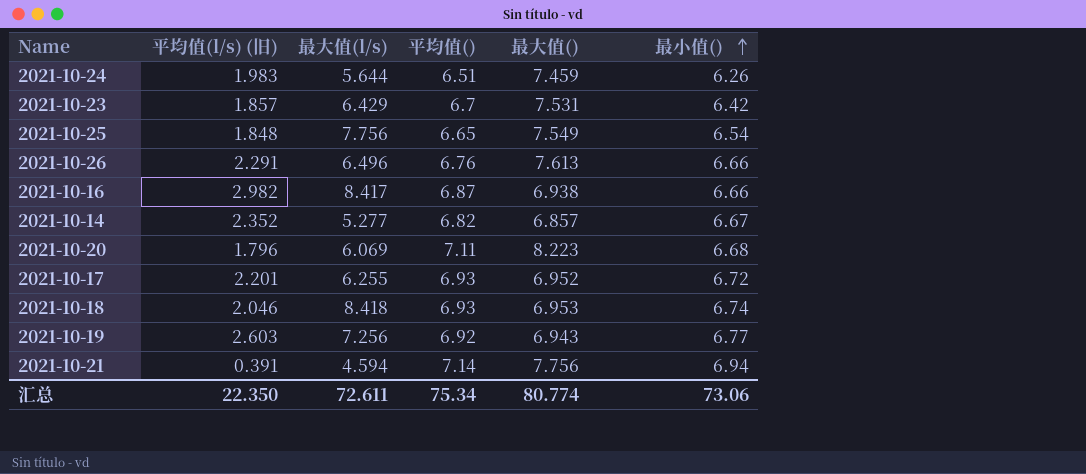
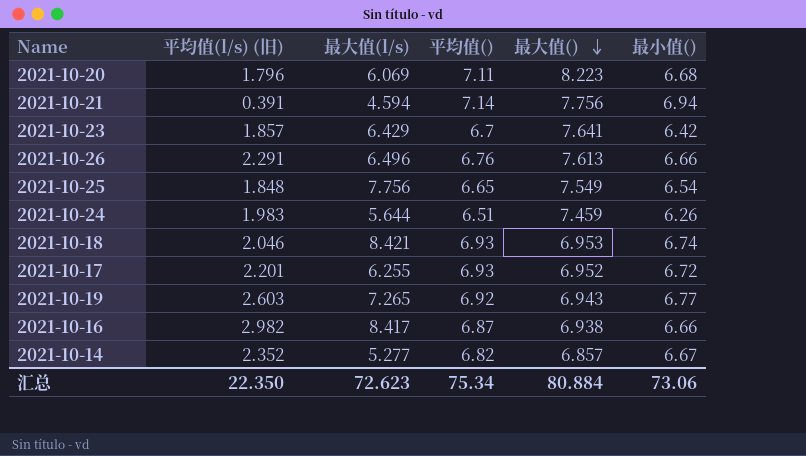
row order: 最小值() ascending -> 最大值() descending
2021-10-23 | 最大值(): 7.531 -> 7.641
2021-10-18 | 最大值(l/s): 8.418 -> 8.421
2021-10-19 | 最大值(l/s): 7.256 -> 7.265
汇总 | 最大值(l/s): 72.611 -> 72.623
汇总 | 最大值(): 80.774 -> 80.884

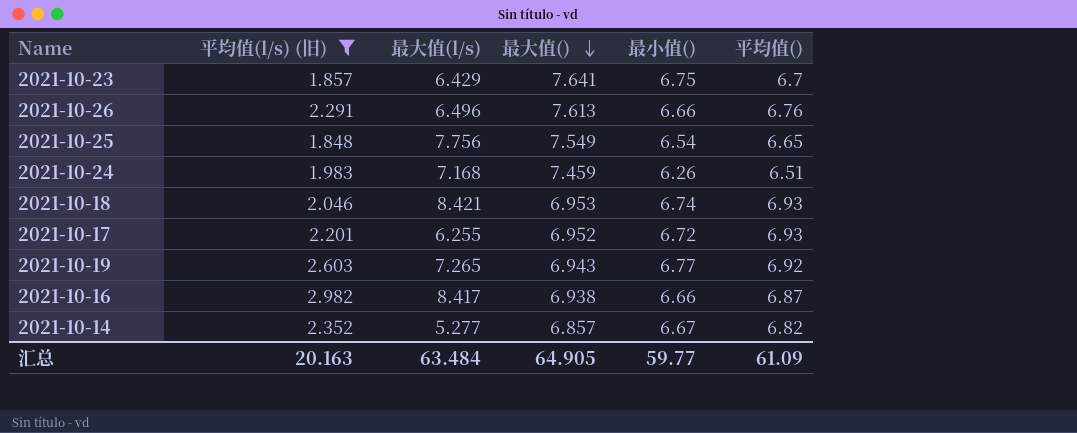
filter: none -> 平均值(l/s) (旧) >= 1.848
column 平均值() | position: 4 -> 6
2021-10-23 | 最小值(): 6.42 -> 6.75
2021-10-24 | 最大值(l/s): 5.644 -> 7.168
汇总 | 平均值(l/s) (旧): 22.350 -> 20.163
汇总 | 最大值(l/s): 72.623 -> 63.484
汇总 | 最大值(): 80.884 -> 64.905
汇总 | 最小值(): 73.06 -> 59.77
汇总 | 平均值(): 75.34 -> 61.09

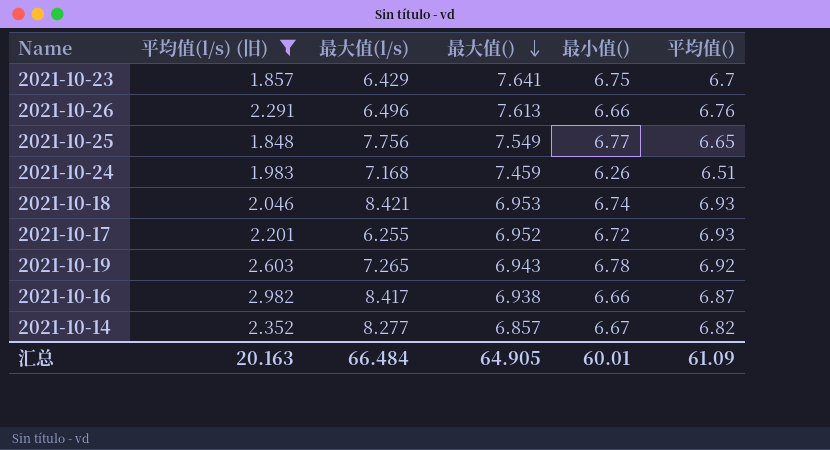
2021-10-25 | 最小值(): 6.54 -> 6.77
2021-10-19 | 最小值(): 6.77 -> 6.78
2021-10-14 | 最大值(l/s): 5.277 -> 8.277
汇总 | 最大值(l/s): 63.484 -> 66.484
汇总 | 最小值(): 59.77 -> 60.01

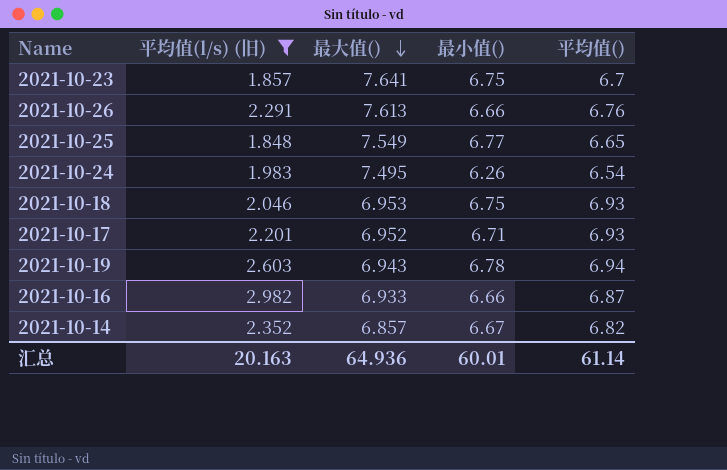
column 最大值(l/s) | position: 3 -> none
2021-10-24 | 最大值(): 7.459 -> 7.495
2021-10-24 | 平均值(): 6.51 -> 6.54
2021-10-18 | 最小值(): 6.74 -> 6.75
2021-10-17 | 最小值(): 6.72 -> 6.71
2021-10-19 | 平均值(): 6.92 -> 6.94
2021-10-16 | 最大值(): 6.938 -> 6.933
汇总 | 最大值(): 64.905 -> 64.936
汇总 | 平均值(): 61.09 -> 61.14

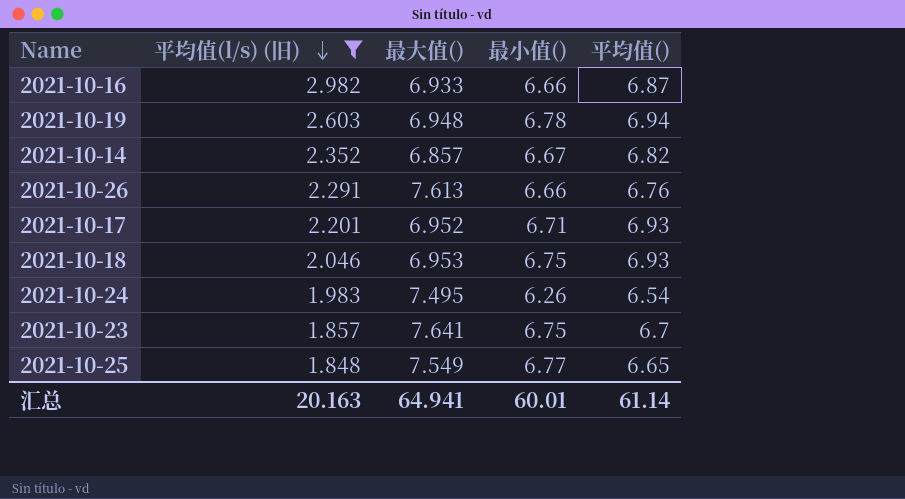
row order: 最大值() descending -> 平均值(l/s) (旧) descending
2021-10-19 | 最大值(): 6.943 -> 6.948
汇总 | 最大值(): 64.936 -> 64.941

